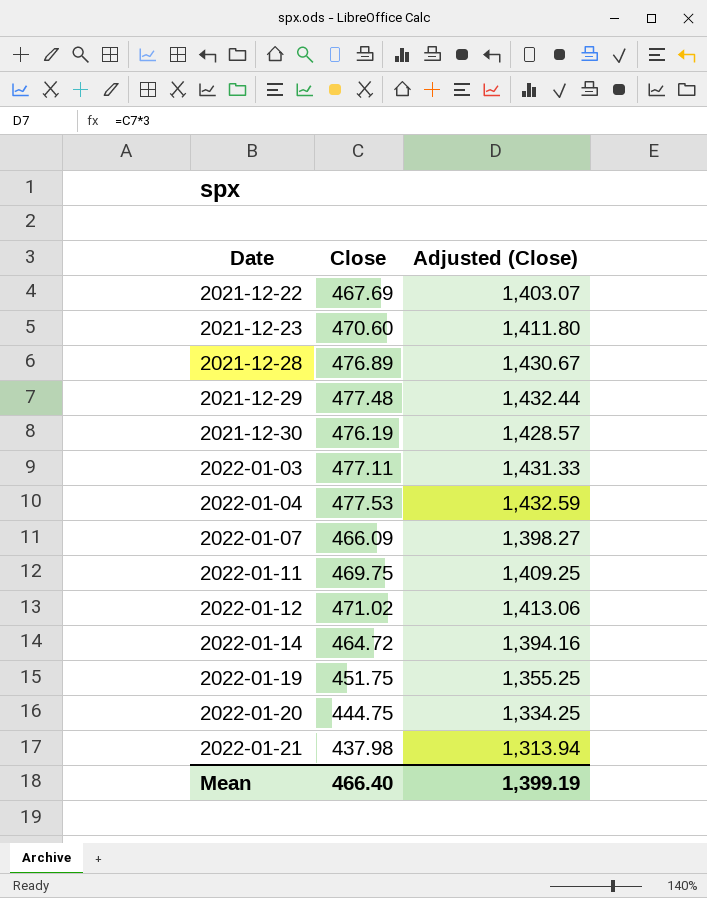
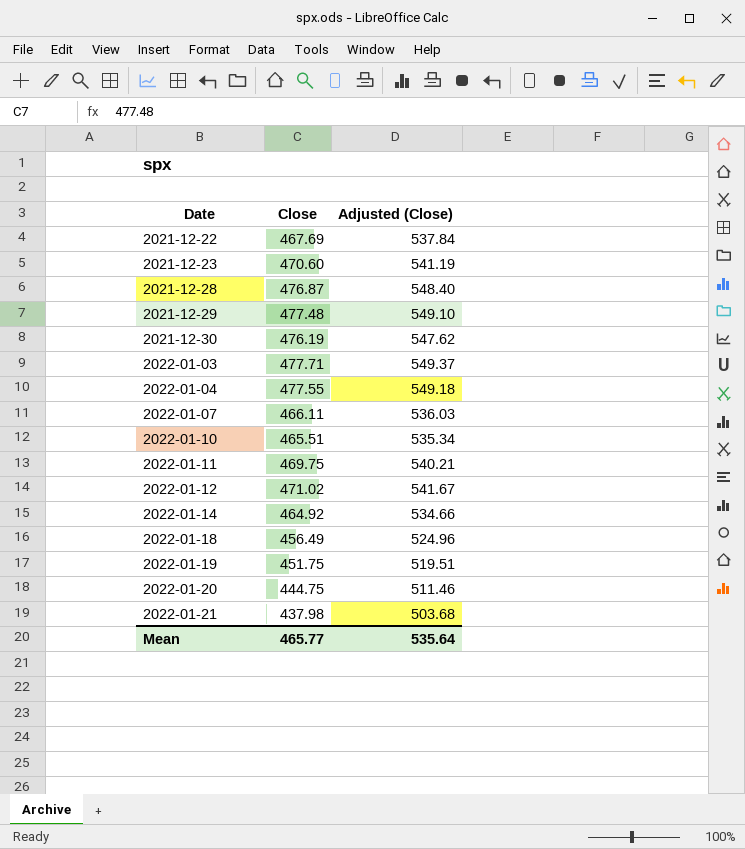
column Adjusted (Close) | formula: [Close] * 3 -> [Close] * 1.15
2021-12-28 | Close: 476.89 -> 476.87
2022-01-03 | Close: 477.11 -> 477.71
2022-01-04 | Close: 477.53 -> 477.55
2022-01-07 | Close: 466.09 -> 466.11
row 2022-01-10: none -> 465.51 | 535.34
2022-01-14 | Close: 464.72 -> 464.92
row 2022-01-18: none -> 456.49 | 524.96
Mean | Close: 466.40 -> 465.77
Mean | Adjusted (Close): 1,399.19 -> 535.64

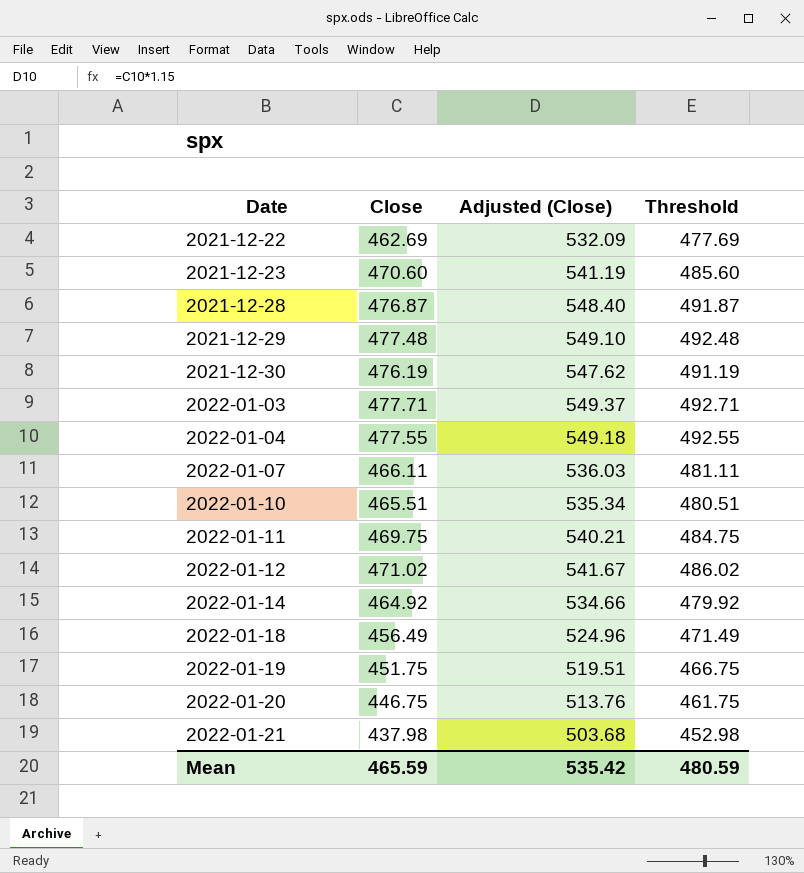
column Threshold | formula: none -> [Close] + 15
2021-12-22 | Close: 467.69 -> 462.69
2021-12-22 | Adjusted (Close): 537.84 -> 532.09
2022-01-20 | Close: 444.75 -> 446.75
2022-01-20 | Adjusted (Close): 511.46 -> 513.76
Mean | Close: 465.77 -> 465.59
Mean | Adjusted (Close): 535.64 -> 535.42

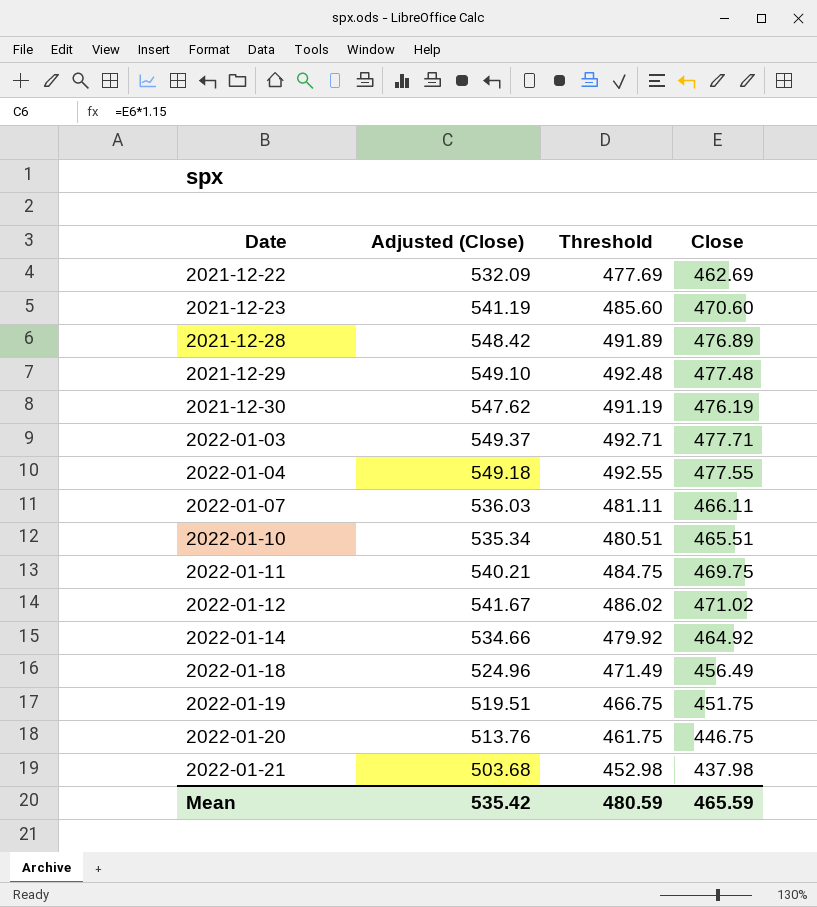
column Close | position: 2 -> 4
2021-12-28 | Adjusted (Close): 548.40 -> 548.42
2021-12-28 | Threshold: 491.87 -> 491.89
2021-12-28 | Close: 476.87 -> 476.89

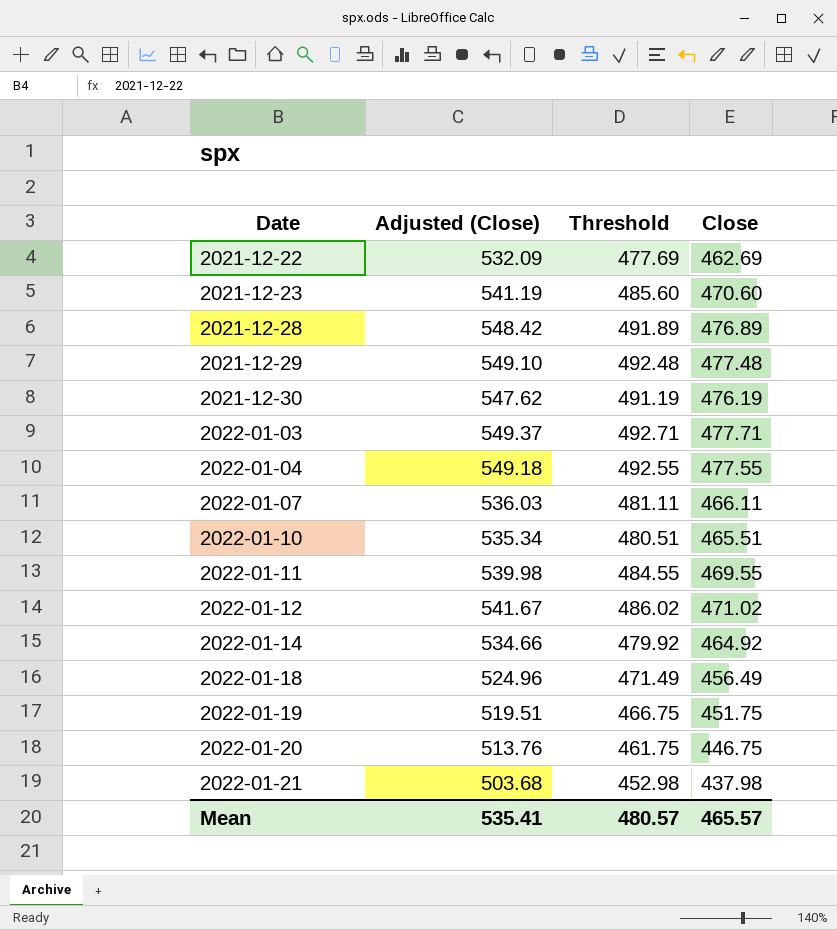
2022-01-11 | Adjusted (Close): 540.21 -> 539.98
2022-01-11 | Threshold: 484.75 -> 484.55
2022-01-11 | Close: 469.75 -> 469.55
Mean | Adjusted (Close): 535.42 -> 535.41
Mean | Threshold: 480.59 -> 480.57
Mean | Close: 465.59 -> 465.57

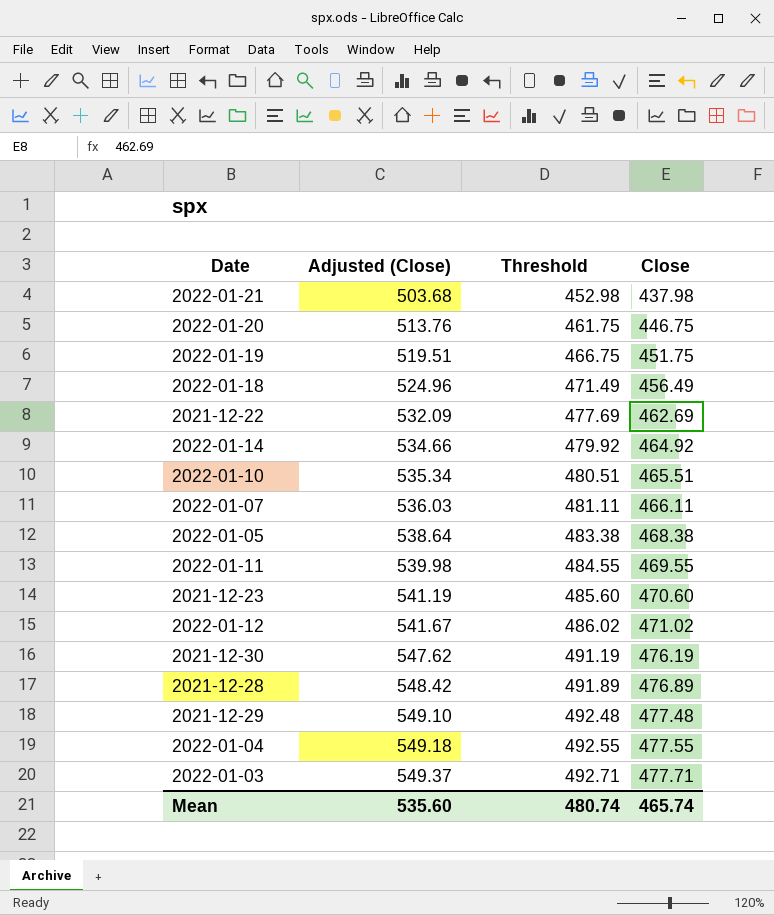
row order: Date ascending -> Adjusted (Close) ascending
row 2022-01-05: none -> 538.64 | 483.38 | 468.38
Mean | Adjusted (Close): 535.41 -> 535.60
Mean | Threshold: 480.57 -> 480.74
Mean | Close: 465.57 -> 465.74

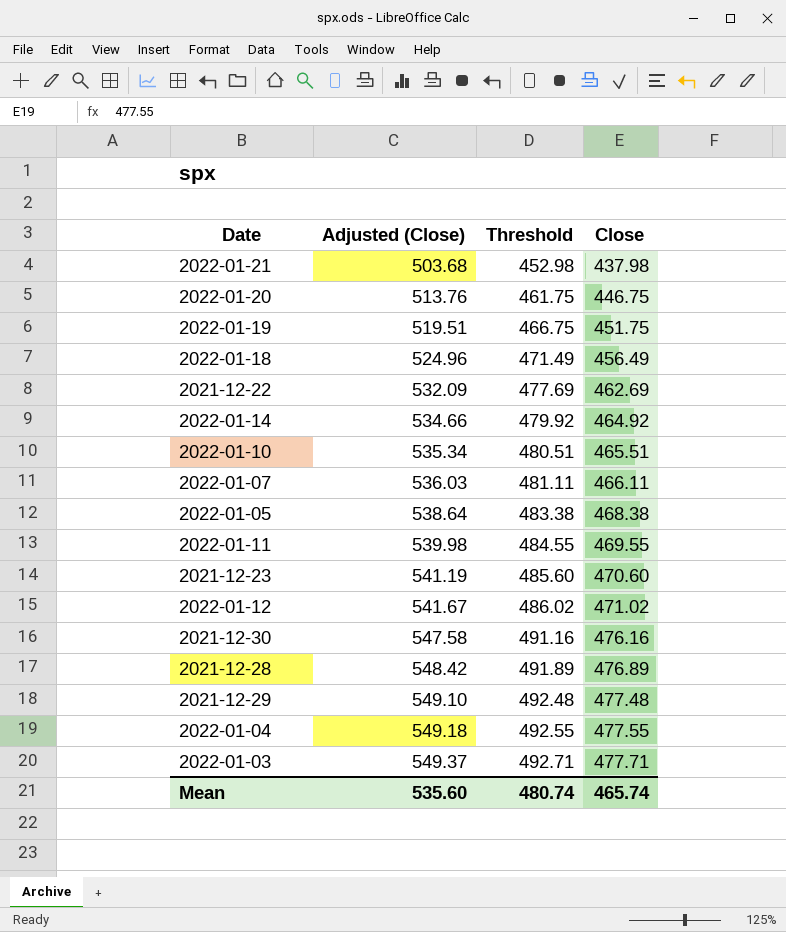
2021-12-30 | Adjusted (Close): 547.62 -> 547.58
2021-12-30 | Threshold: 491.19 -> 491.16
2021-12-30 | Close: 476.19 -> 476.16

